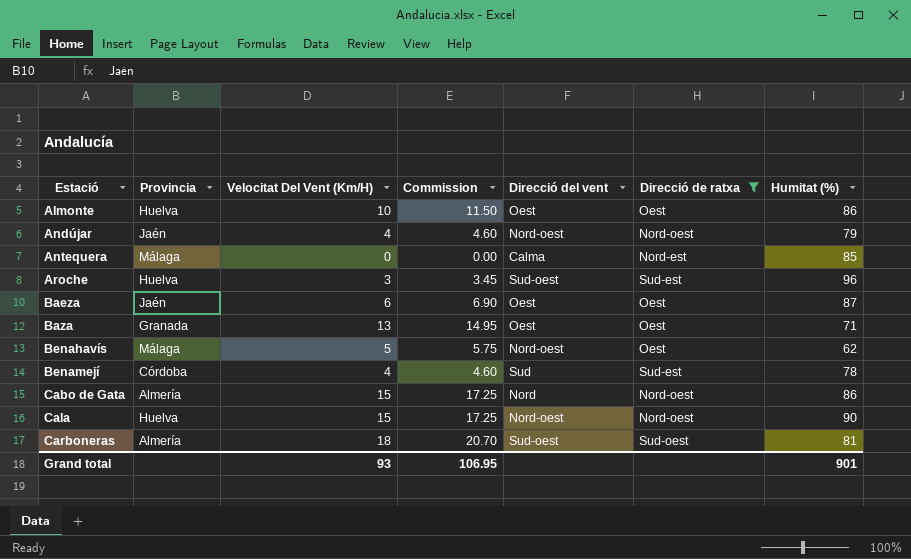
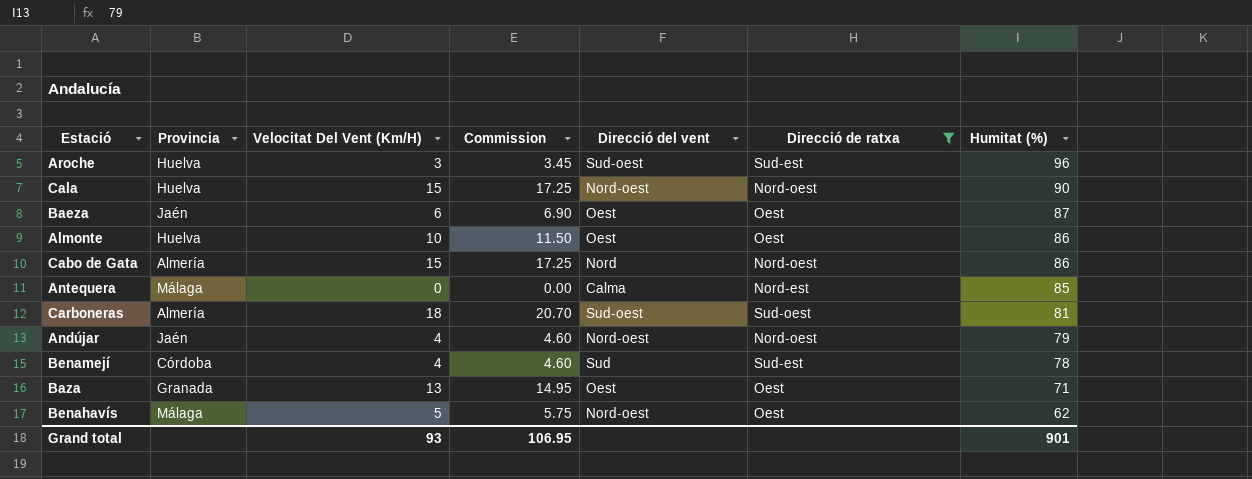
row order: Estació ascending -> Humitat (%) descending

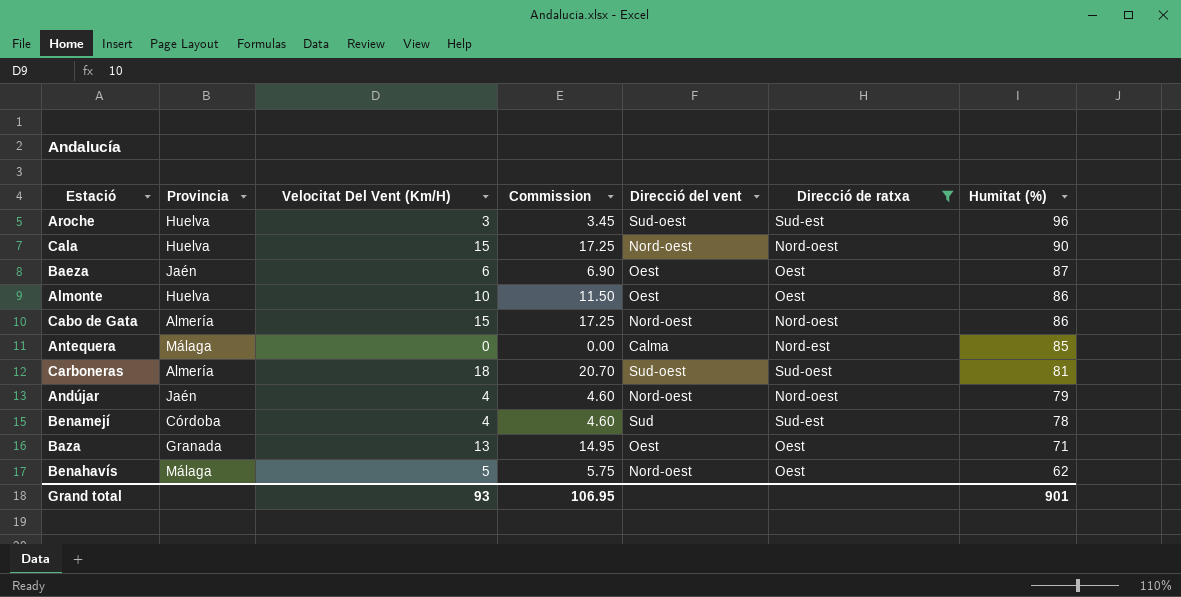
Cabo de Gata | Direcció del vent: Nord -> Nord-oest

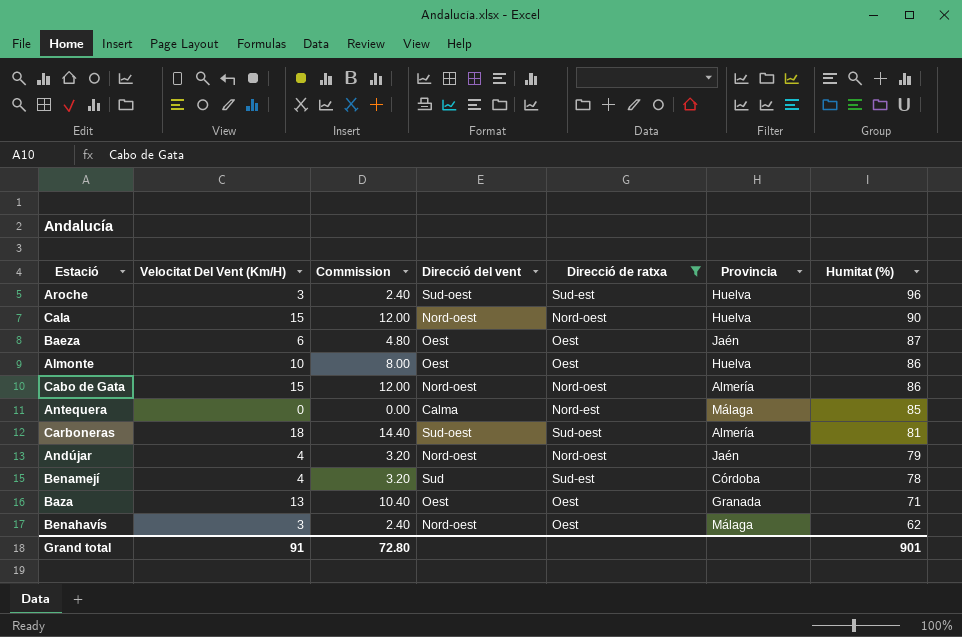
column Commission | formula: [Velocitat Del Vent (Km/H)] * 1.15 -> [Velocitat Del Vent (Km/H)] * 0.8
column Provincia | position: 2 -> 6
Benahavís | Velocitat Del Vent (Km/H): 5 -> 3
Grand total | Velocitat Del Vent (Km/H): 93 -> 91
Grand total | Commission: 106.95 -> 72.80

